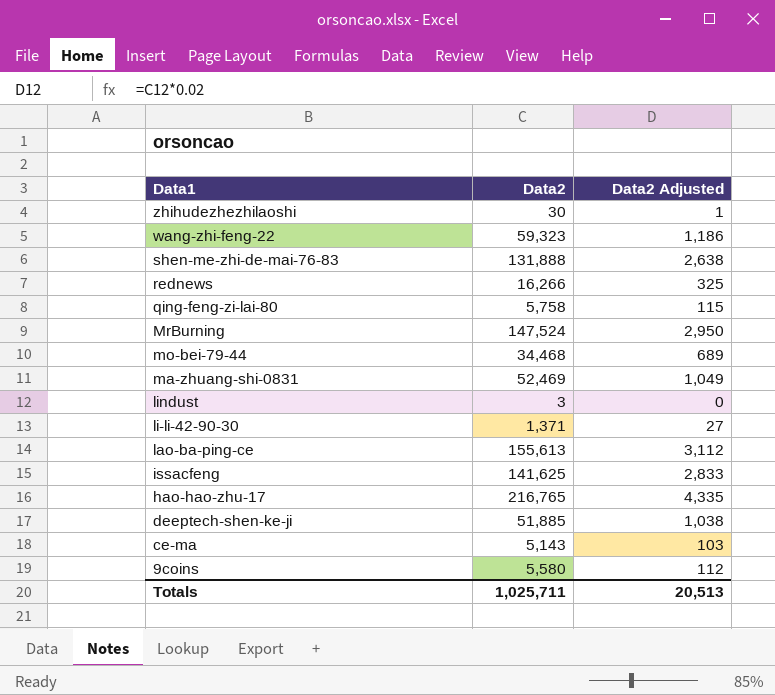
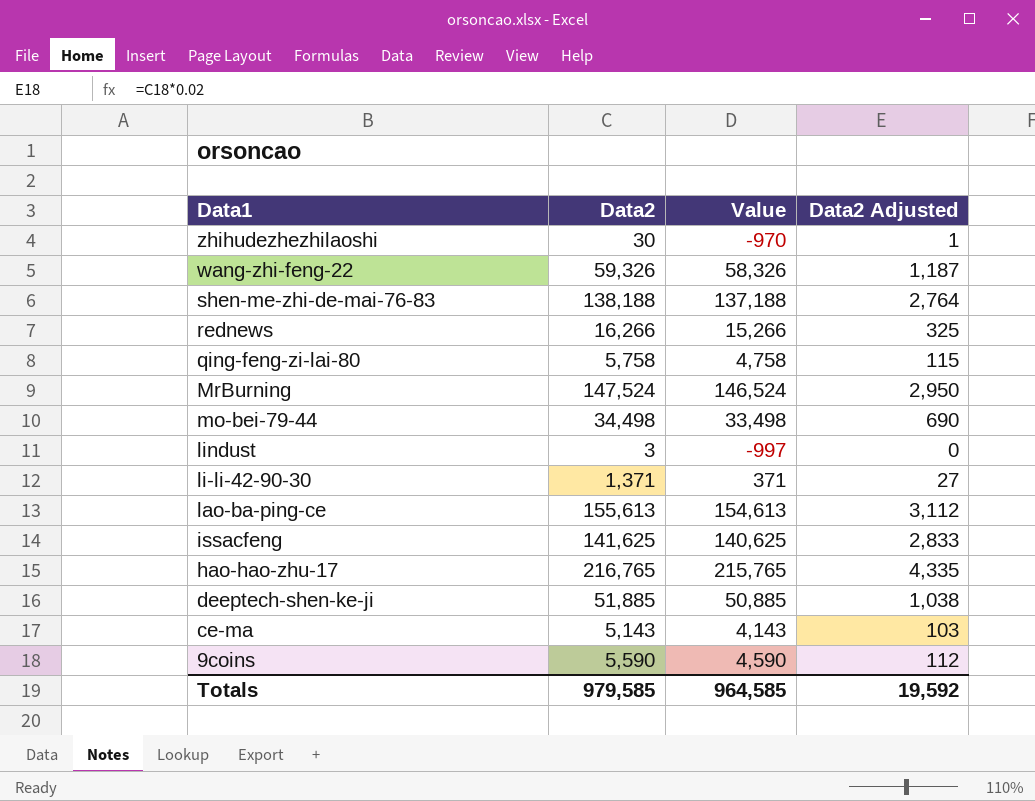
column Value | formula: none -> [Data2] - 1000
row ma-zhuang-shi-0831: 52,469 | 1,049 -> none
wang-zhi-feng-22 | Data2: 59,323 -> 59,326
wang-zhi-feng-22 | Data2 Adjusted: 1,186 -> 1,187
shen-me-zhi-de-mai-76-83 | Data2: 131,888 -> 138,188
shen-me-zhi-de-mai-76-83 | Data2 Adjusted: 2,638 -> 2,764
mo-bei-79-44 | Data2: 34,468 -> 34,498
mo-bei-79-44 | Data2 Adjusted: 689 -> 690
9coins | Data2: 5,580 -> 5,590
Totals | Data2: 1,025,711 -> 979,585
Totals | Data2 Adjusted: 20,513 -> 19,592

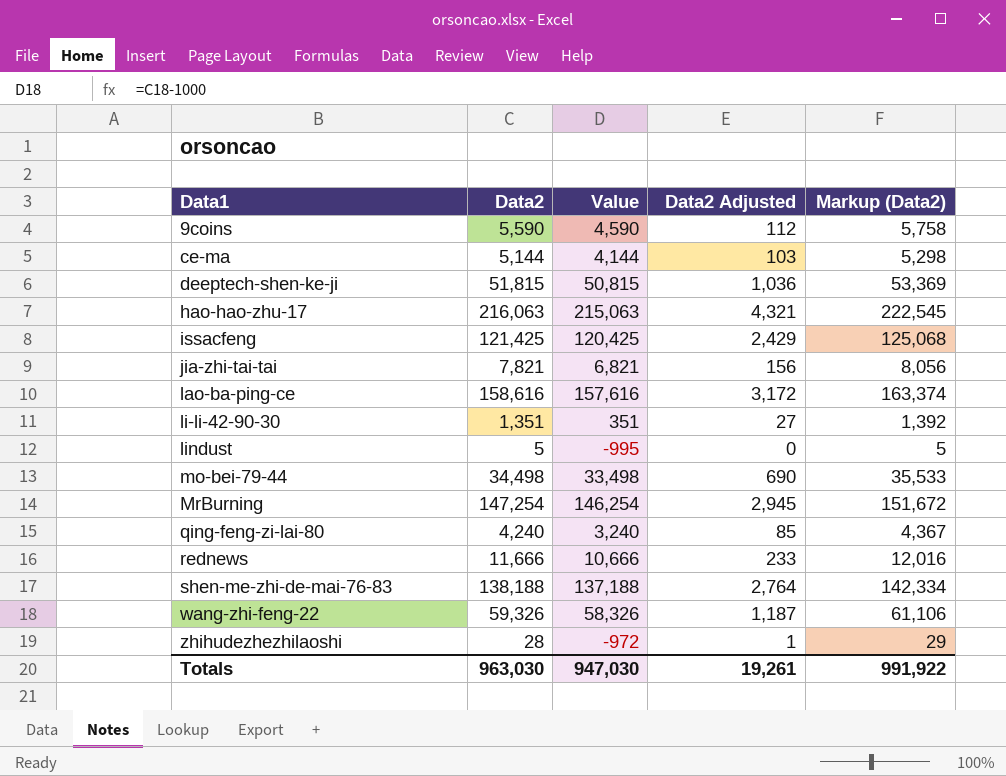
row order: Data1 descending -> Data1 ascending
column Markup (Data2) | formula: none -> [Data2] * 1.03
ce-ma | Data2: 5,143 -> 5,144
ce-ma | Value: 4,143 -> 4,144
deeptech-shen-ke-ji | Data2: 51,885 -> 51,815
deeptech-shen-ke-ji | Value: 50,885 -> 50,815
deeptech-shen-ke-ji | Data2 Adjusted: 1,038 -> 1,036
hao-hao-zhu-17 | Data2: 216,765 -> 216,063
hao-hao-zhu-17 | Value: 215,765 -> 215,063
hao-hao-zhu-17 | Data2 Adjusted: 4,335 -> 4,321
issacfeng | Data2: 141,625 -> 121,425
issacfeng | Value: 140,625 -> 120,425
issacfeng | Data2 Adjusted: 2,833 -> 2,429
row jia-zhi-tai-tai: none -> 7,821 | 6,821 | 156 | 8,056
lao-ba-ping-ce | Data2: 155,613 -> 158,616
lao-ba-ping-ce | Value: 154,613 -> 157,616
lao-ba-ping-ce | Data2 Adjusted: 3,112 -> 3,172
li-li-42-90-30 | Data2: 1,371 -> 1,351
li-li-42-90-30 | Value: 371 -> 351
lindust | Data2: 3 -> 5
lindust | Value: -997 -> -995
MrBurning | Data2: 147,524 -> 147,254
MrBurning | Value: 146,524 -> 146,254
MrBurning | Data2 Adjusted: 2,950 -> 2,945
qing-feng-zi-lai-80 | Data2: 5,758 -> 4,240
qing-feng-zi-lai-80 | Value: 4,758 -> 3,240
qing-feng-zi-lai-80 | Data2 Adjusted: 115 -> 85
rednews | Data2: 16,266 -> 11,666
rednews | Value: 15,266 -> 10,666
rednews | Data2 Adjusted: 325 -> 233
zhihudezhezhilaoshi | Data2: 30 -> 28
zhihudezhezhilaoshi | Value: -970 -> -972
Totals | Data2: 979,585 -> 963,030
Totals | Value: 964,585 -> 947,030
Totals | Data2 Adjusted: 19,592 -> 19,261

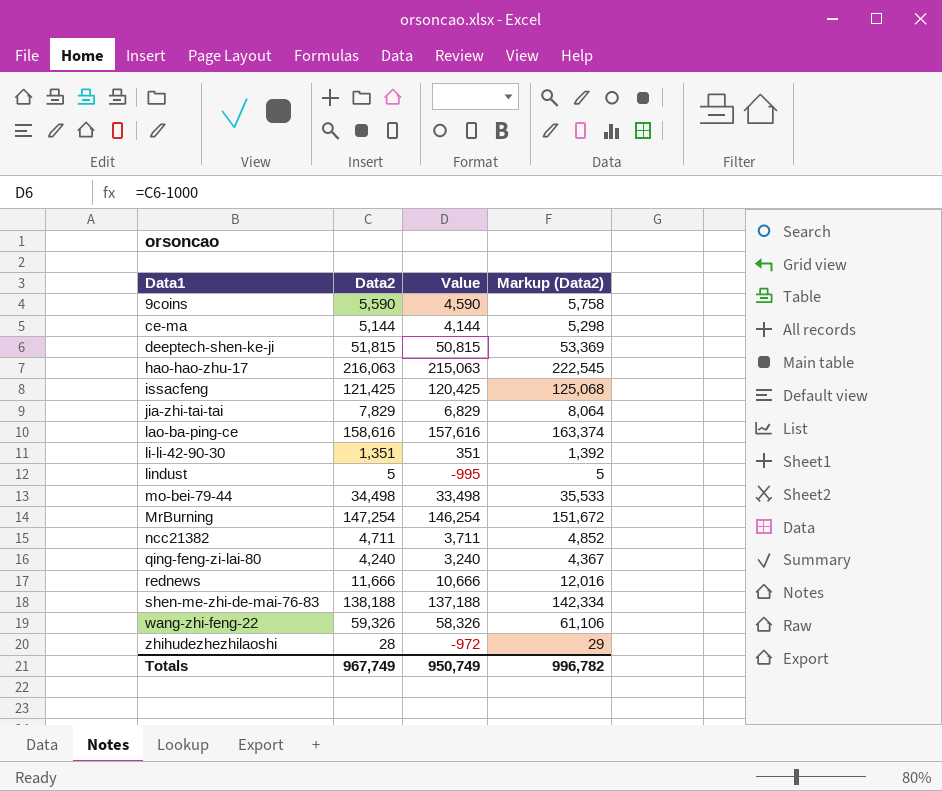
column Data2 Adjusted | formula: [Data2] * 0.02 -> none
jia-zhi-tai-tai | Data2: 7,821 -> 7,829
jia-zhi-tai-tai | Value: 6,821 -> 6,829
jia-zhi-tai-tai | Markup (Data2): 8,056 -> 8,064
row ncc21382: none -> 4,711 | 3,711 | 4,852
Totals | Data2: 963,030 -> 967,749
Totals | Value: 947,030 -> 950,749
Totals | Markup (Data2): 991,922 -> 996,782

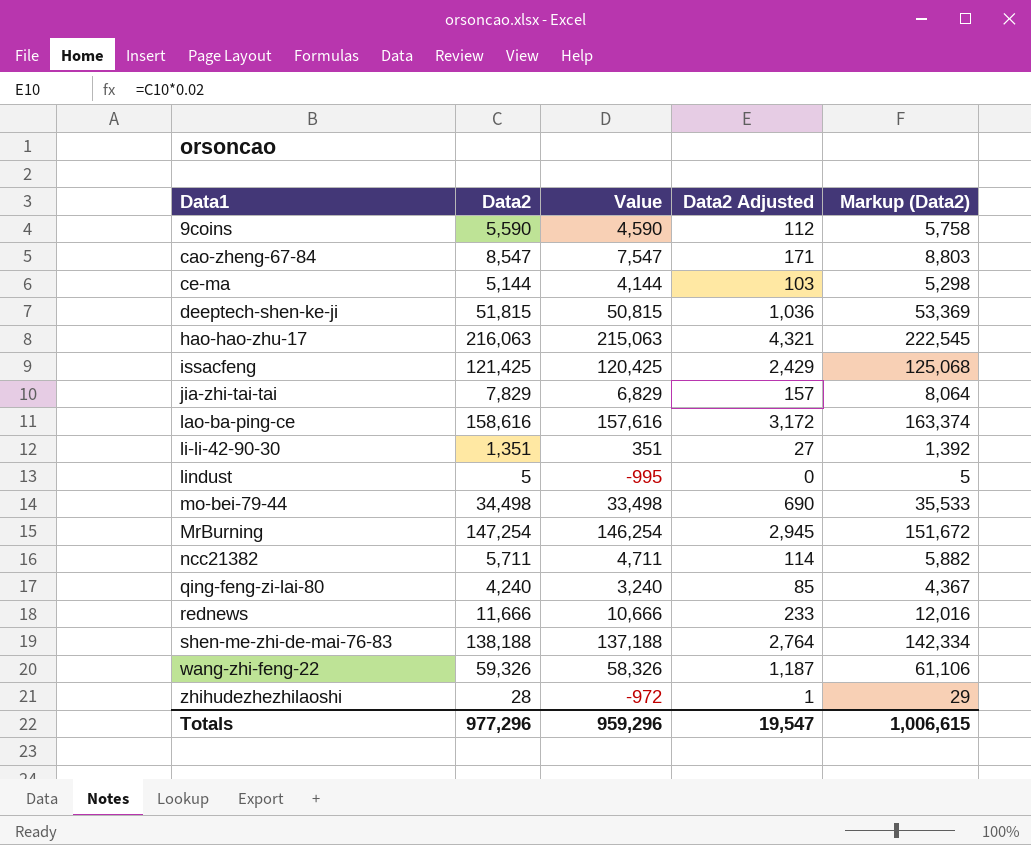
column Data2 Adjusted | formula: none -> [Data2] * 0.02
row cao-zheng-67-84: none -> 8,547 | 7,547 | 171 | 8,803
ncc21382 | Data2: 4,711 -> 5,711
ncc21382 | Value: 3,711 -> 4,711
ncc21382 | Markup (Data2): 4,852 -> 5,882
Totals | Data2: 967,749 -> 977,296
Totals | Value: 950,749 -> 959,296
Totals | Markup (Data2): 996,782 -> 1,006,615

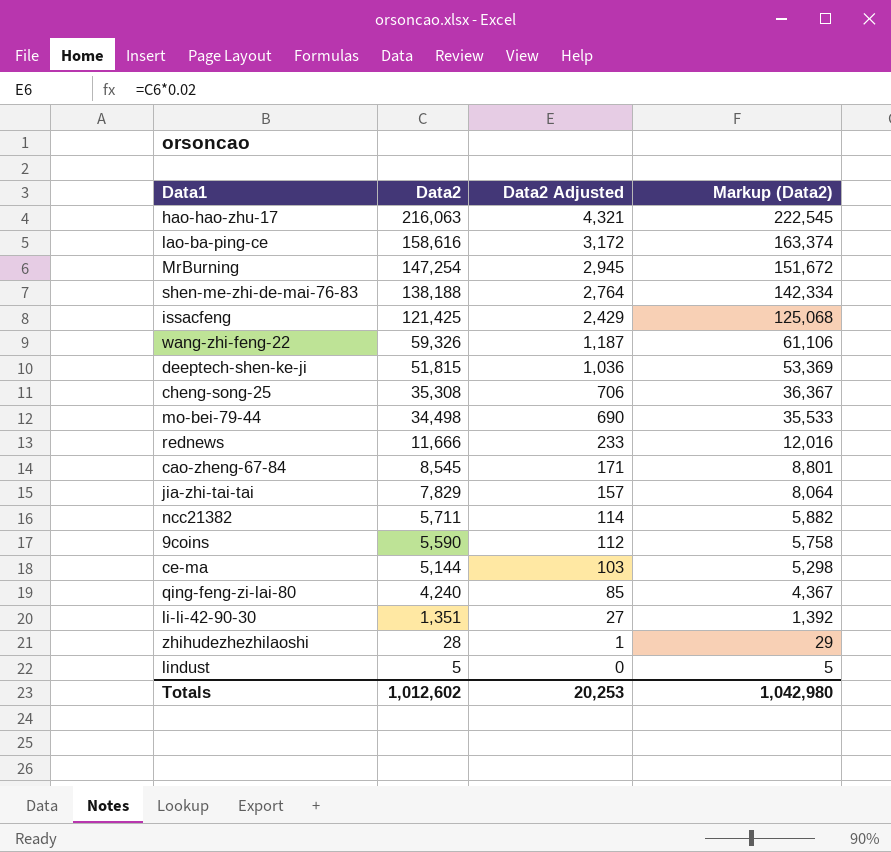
row order: Data1 ascending -> Data2 descending
column Value | formula: [Data2] - 1000 -> none
row cheng-song-25: none -> 35,308 | 706 | 36,367
cao-zheng-67-84 | Data2: 8,547 -> 8,545
cao-zheng-67-84 | Markup (Data2): 8,803 -> 8,801
Totals | Data2: 977,296 -> 1,012,602
Totals | Data2 Adjusted: 19,547 -> 20,253
Totals | Markup (Data2): 1,006,615 -> 1,042,980

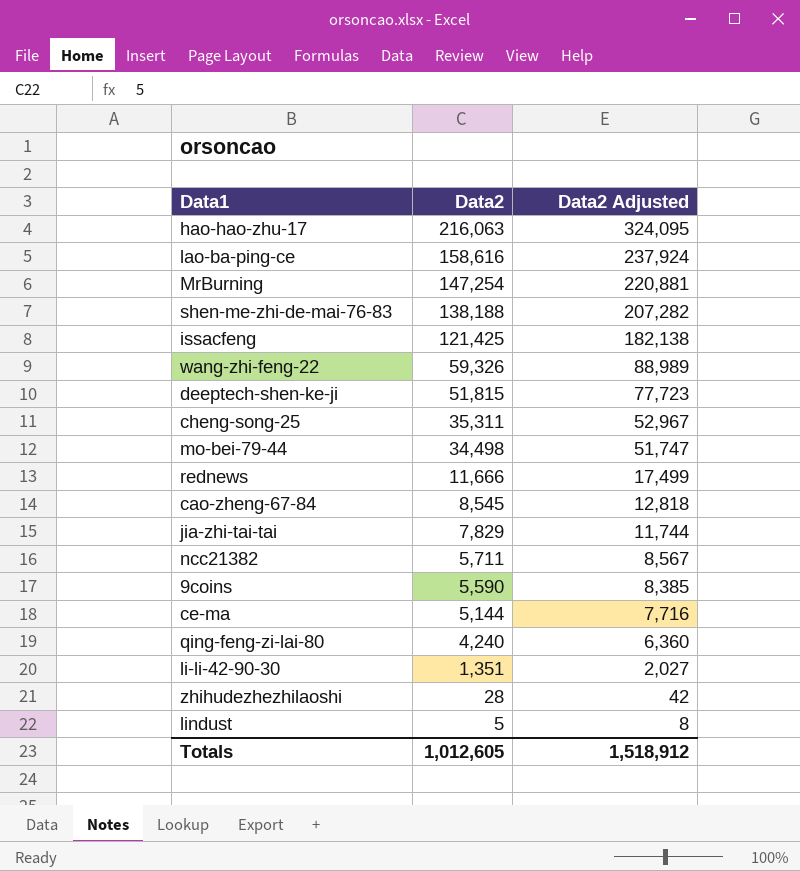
column Markup (Data2) | formula: [Data2] * 1.03 -> none
column Data2 Adjusted | formula: [Data2] * 0.02 -> [Data2] * 1.5
cheng-song-25 | Data2: 35,308 -> 35,311
Totals | Data2: 1,012,602 -> 1,012,605
Totals | Data2 Adjusted: 20,253 -> 1,518,912

